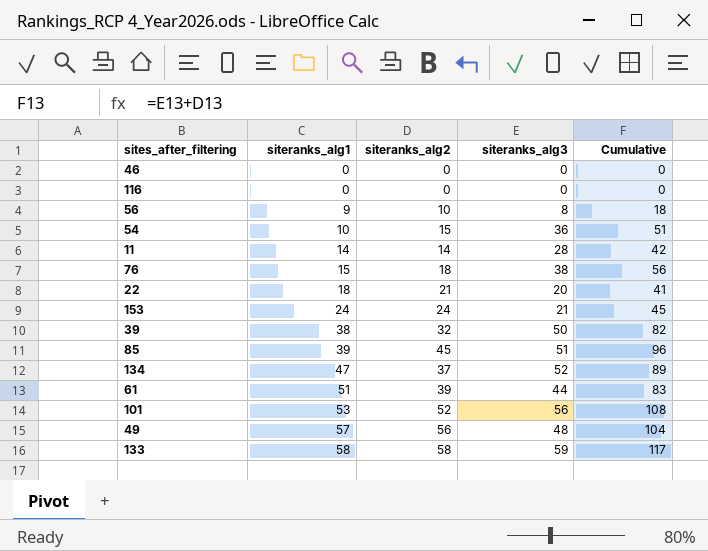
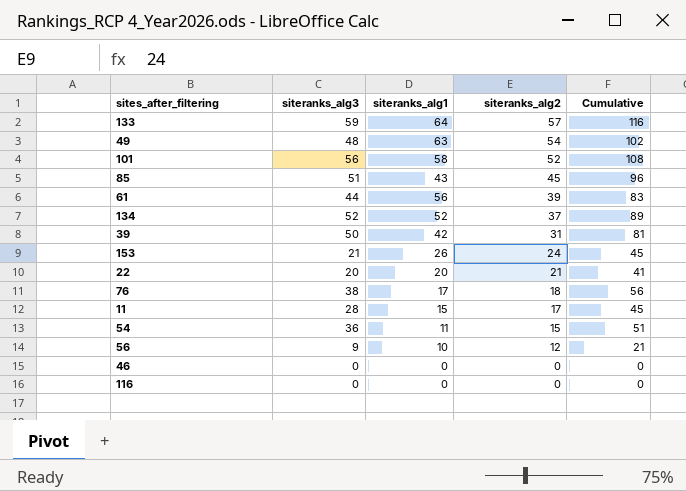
row order: siteranks_alg1 ascending -> siteranks_alg2 descending
column siteranks_alg3 | position: 4 -> 2
133 | siteranks_alg1: 58 -> 64
133 | siteranks_alg2: 58 -> 57
133 | Cumulative: 117 -> 116
49 | siteranks_alg1: 57 -> 63
49 | siteranks_alg2: 56 -> 54
49 | Cumulative: 104 -> 102
101 | siteranks_alg1: 53 -> 58
85 | siteranks_alg1: 39 -> 43
61 | siteranks_alg1: 51 -> 56
134 | siteranks_alg1: 47 -> 52
39 | siteranks_alg1: 38 -> 42
39 | siteranks_alg2: 32 -> 31
39 | Cumulative: 82 -> 81
153 | siteranks_alg1: 24 -> 26
22 | siteranks_alg1: 18 -> 20
76 | siteranks_alg1: 15 -> 17
11 | siteranks_alg1: 14 -> 15
11 | siteranks_alg2: 14 -> 17
11 | Cumulative: 42 -> 45
54 | siteranks_alg1: 10 -> 11
56 | siteranks_alg3: 8 -> 9
56 | siteranks_alg1: 9 -> 10
56 | siteranks_alg2: 10 -> 12
56 | Cumulative: 18 -> 21

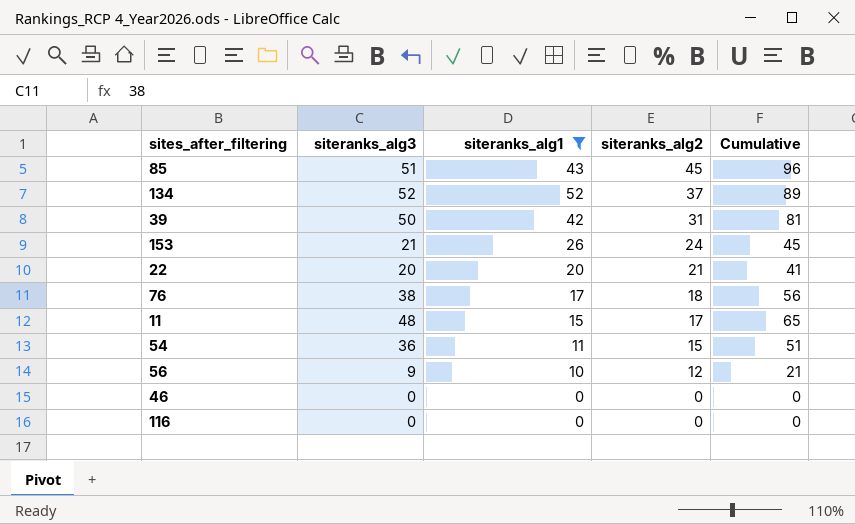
filter: none -> siteranks_alg1 <= 52
11 | siteranks_alg3: 28 -> 48
11 | Cumulative: 45 -> 65

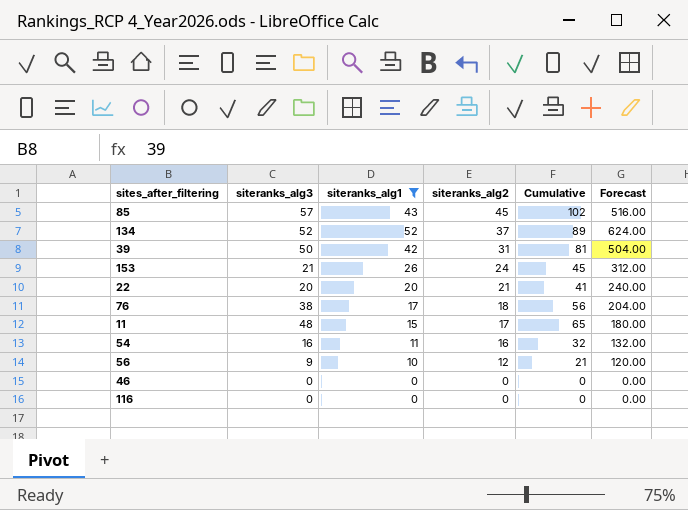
column Forecast | formula: none -> [siteranks_alg1] * 12
85 | siteranks_alg3: 51 -> 57
85 | Cumulative: 96 -> 102
54 | siteranks_alg3: 36 -> 16
54 | siteranks_alg2: 15 -> 16
54 | Cumulative: 51 -> 32

